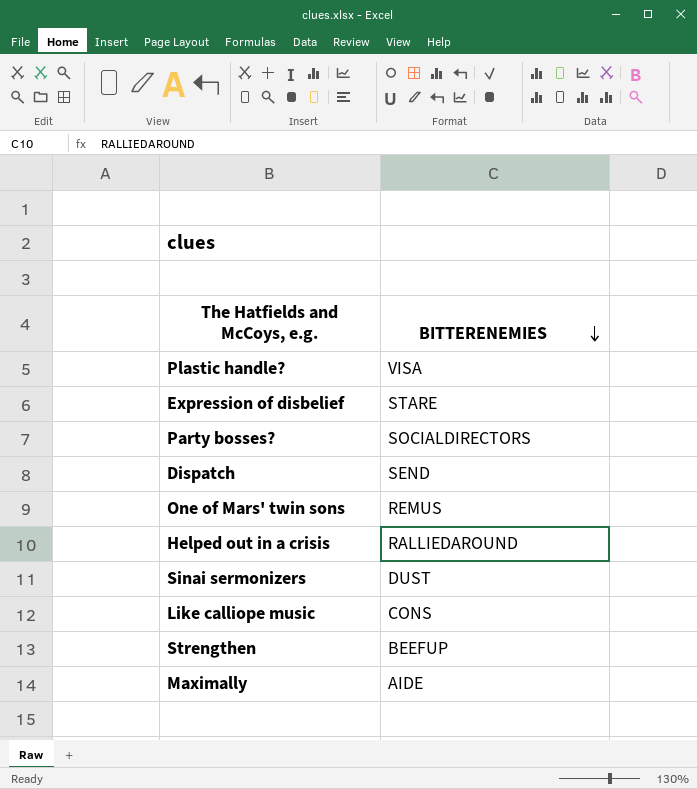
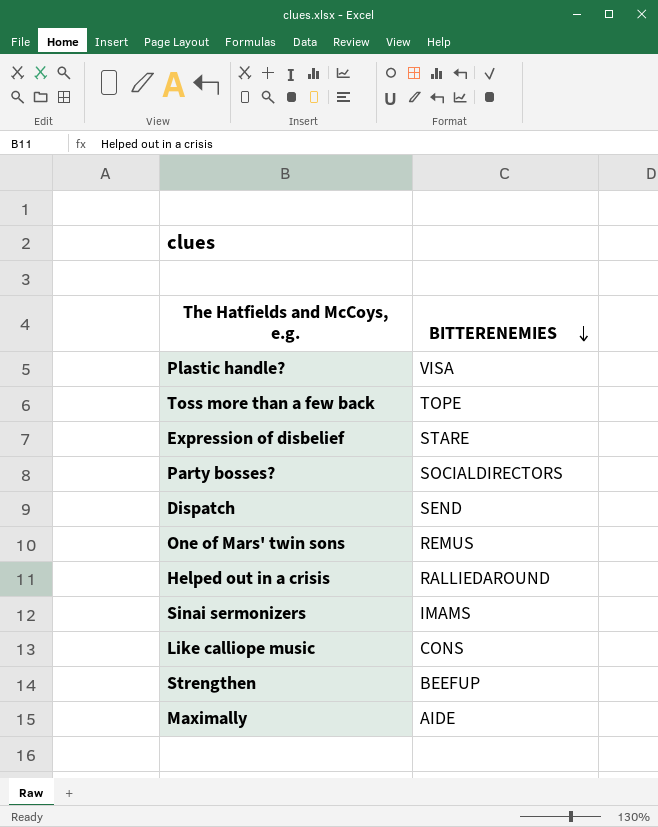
row Toss more than a few back: none -> TOPE
Sinai sermonizers | BITTERENEMIES: DUST -> IMAMS

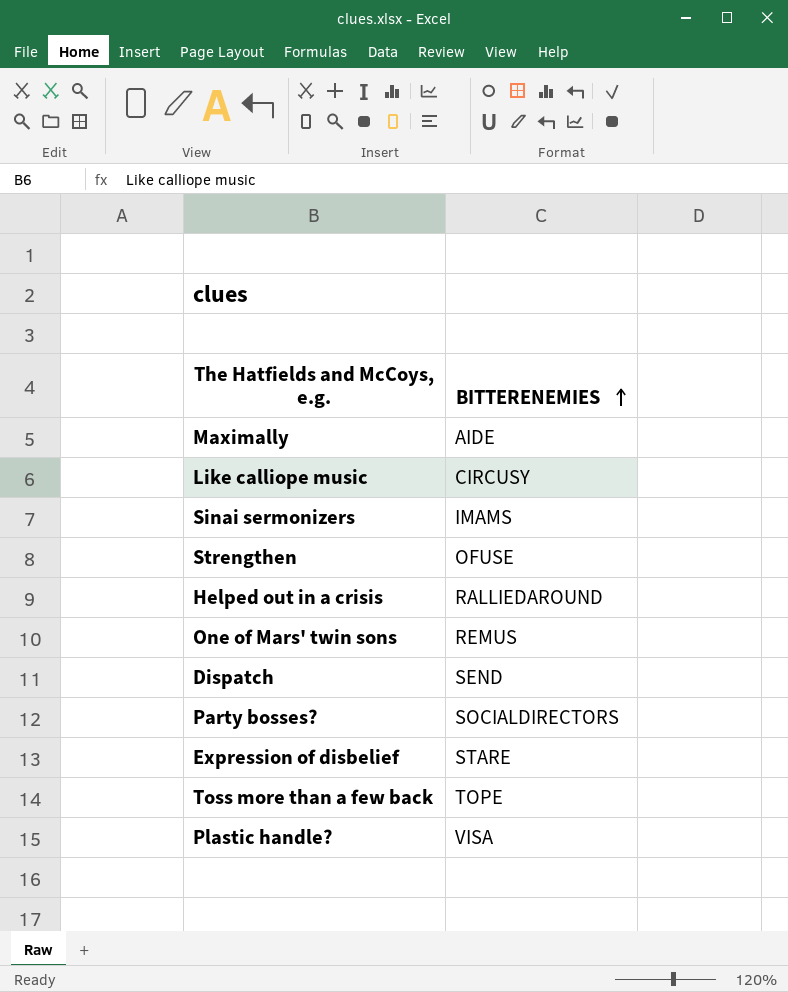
row order: BITTERENEMIES descending -> BITTERENEMIES ascending
Like calliope music | BITTERENEMIES: CONS -> CIRCUSY
Strengthen | BITTERENEMIES: BEEFUP -> OFUSE

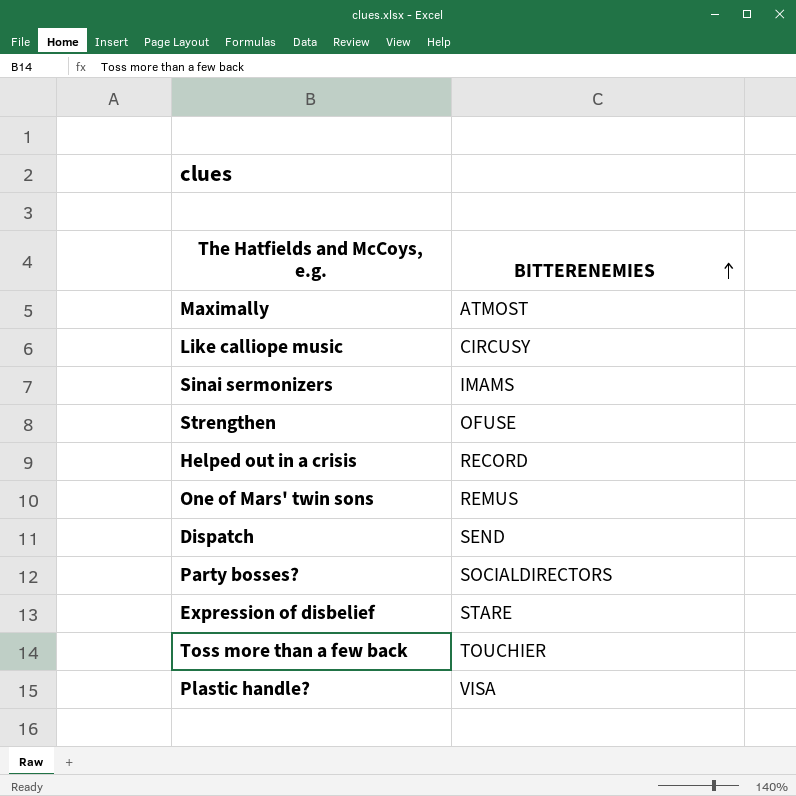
Maximally | BITTERENEMIES: AIDE -> ATMOST
Helped out in a crisis | BITTERENEMIES: RALLIEDAROUND -> RECORD
Toss more than a few back | BITTERENEMIES: TOPE -> TOUCHIER

